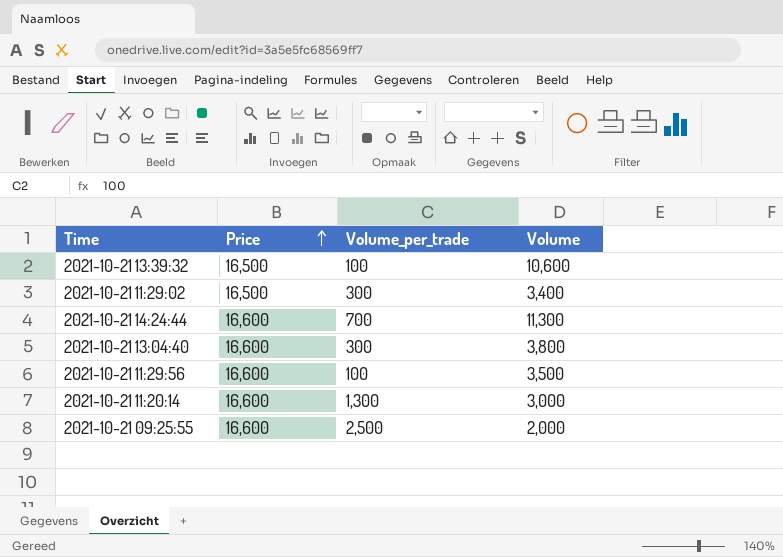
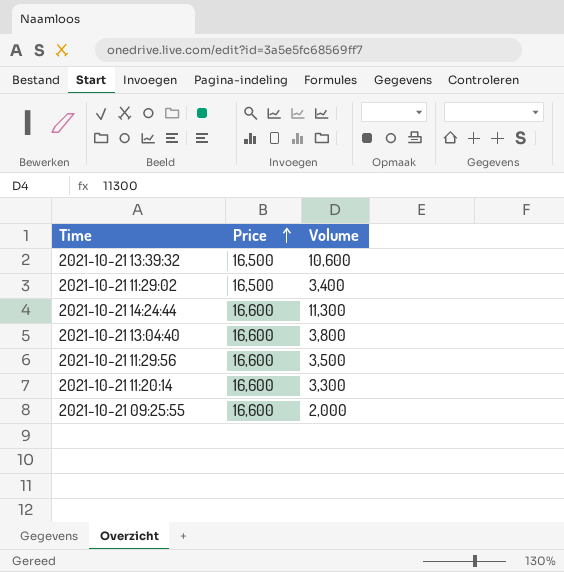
column Volume_per_trade | position: 3 -> none
2021-10-21 11:20:14 | Volume: 3,000 -> 3,300

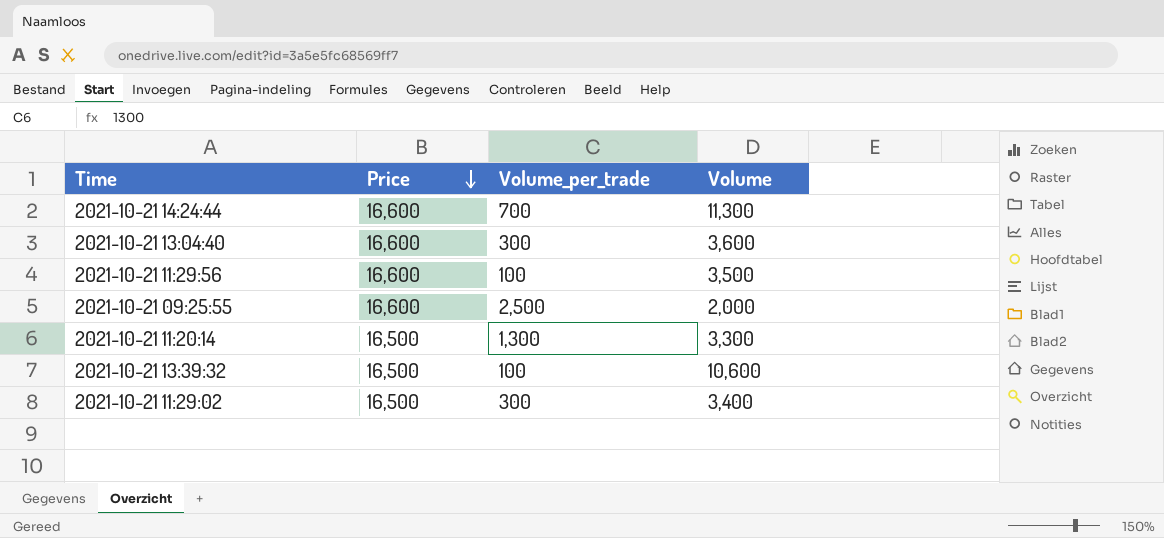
row order: Price ascending -> Price descending
column Volume_per_trade | position: none -> 3
2021-10-21 13:04:40 | Volume: 3,800 -> 3,600
2021-10-21 11:20:14 | Price: 16,600 -> 16,500

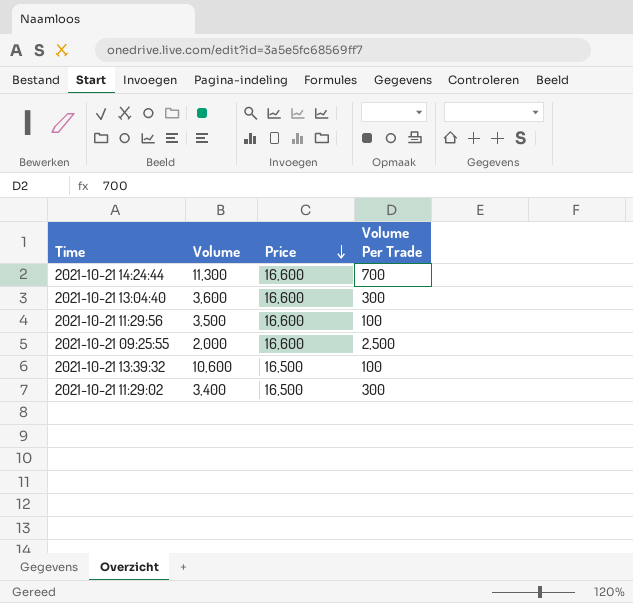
column Volume | position: 4 -> 2
column name: Volume_per_trade -> Volume Per Trade
row 2021-10-21 11:20:14: 16,500 | 1,300 | 3,300 -> none

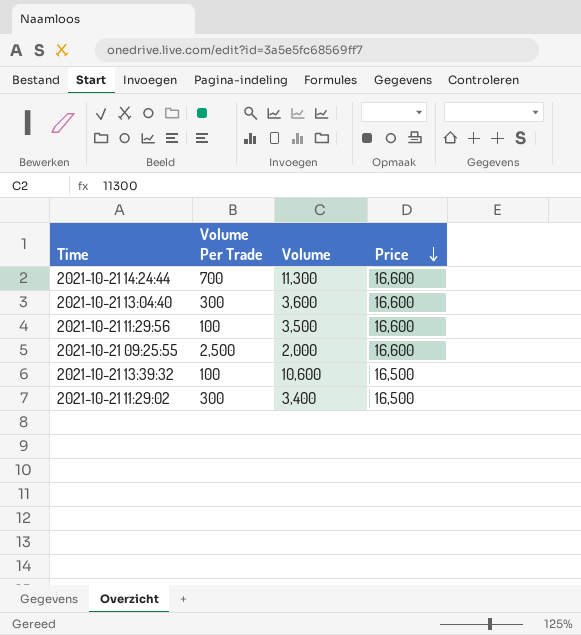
column Volume Per Trade | position: 4 -> 2

